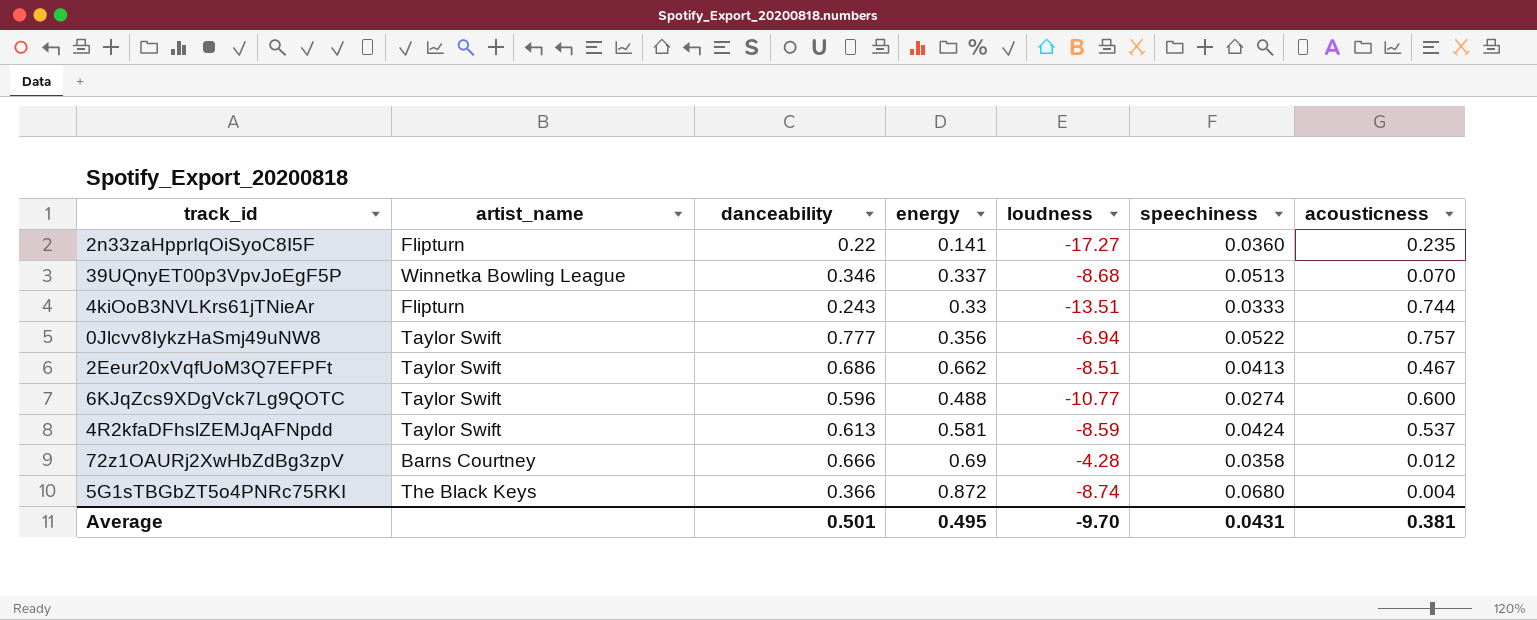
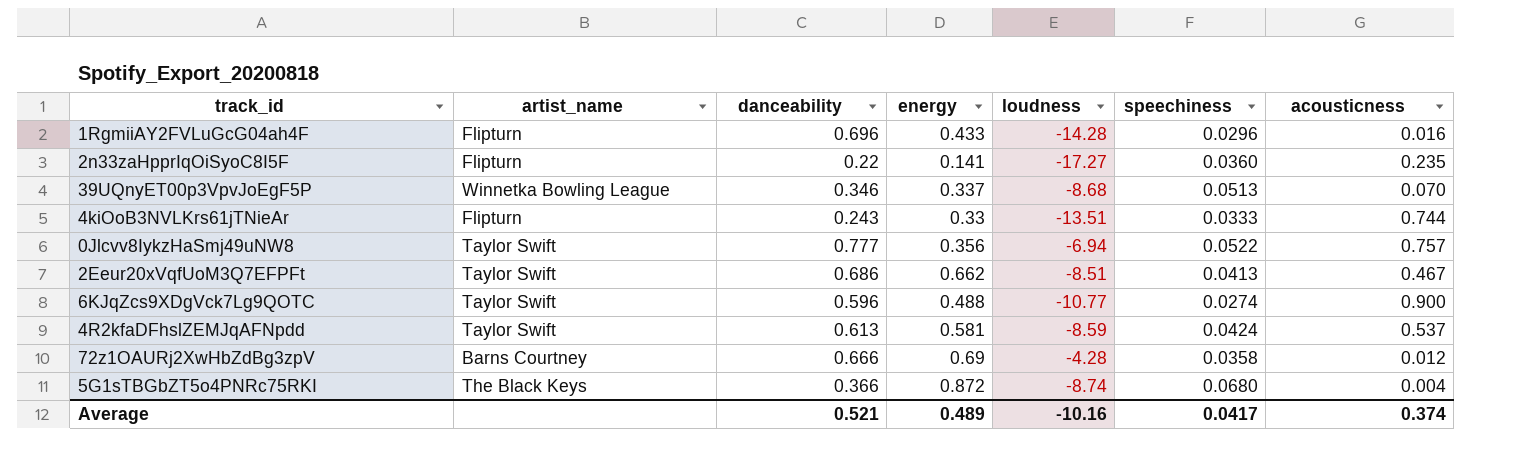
row 1RgmiiAY2FVLuGcG04ah4F: none -> Flipturn | 0.696 | 0.433 | -14.28 | 0.0296 | 0.016
6KJqZcs9XDgVck7Lg9QOTC | acousticness: 0.600 -> 0.900
Average | danceability: 0.501 -> 0.521
Average | energy: 0.495 -> 0.489
Average | loudness: -9.70 -> -10.16
Average | speechiness: 0.0431 -> 0.0417
Average | acousticness: 0.381 -> 0.374

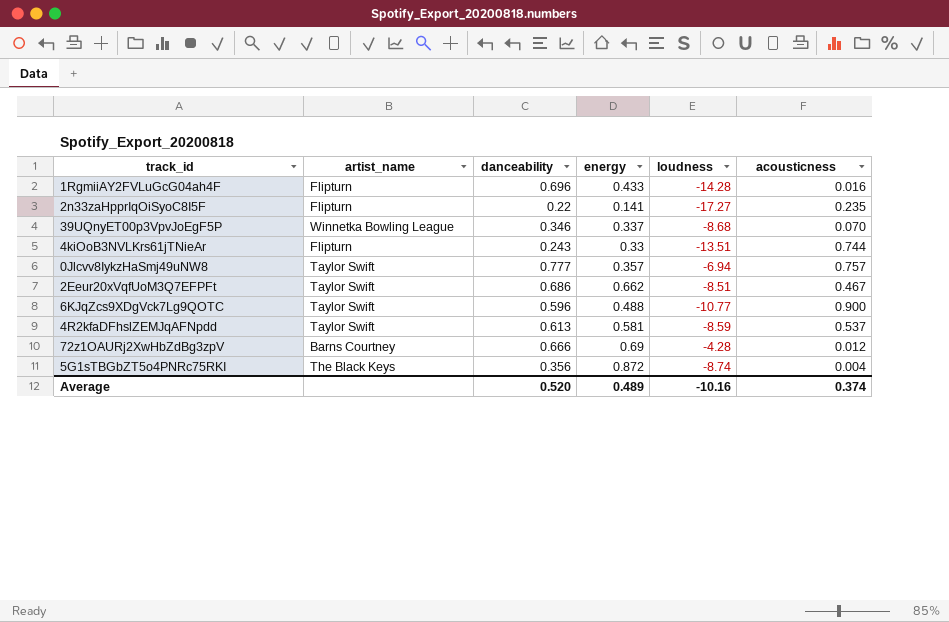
column speechiness | position: 6 -> none
0Jlcvv8IykzHaSmj49uNW8 | energy: 0.356 -> 0.357
5G1sTBGbZT5o4PNRc75RKI | danceability: 0.366 -> 0.356
Average | danceability: 0.521 -> 0.520

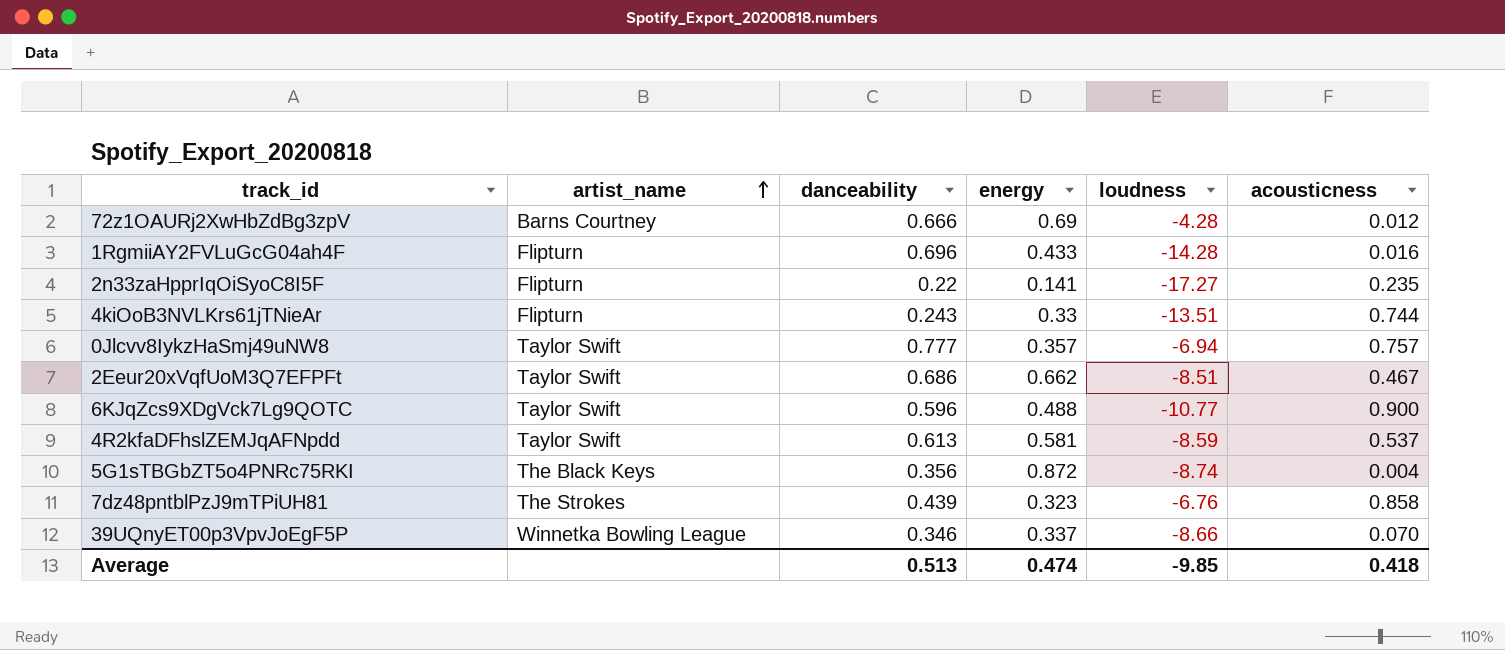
row order: none -> artist_name ascending
row 7dz48pntblPzJ9mTPiUH81: none -> The Strokes | 0.439 | 0.323 | -6.76 | 0.858
39UQnyET00p3VpvJoEgF5P | loudness: -8.68 -> -8.66
Average | danceability: 0.520 -> 0.513
Average | energy: 0.489 -> 0.474
Average | loudness: -10.16 -> -9.85
Average | acousticness: 0.374 -> 0.418

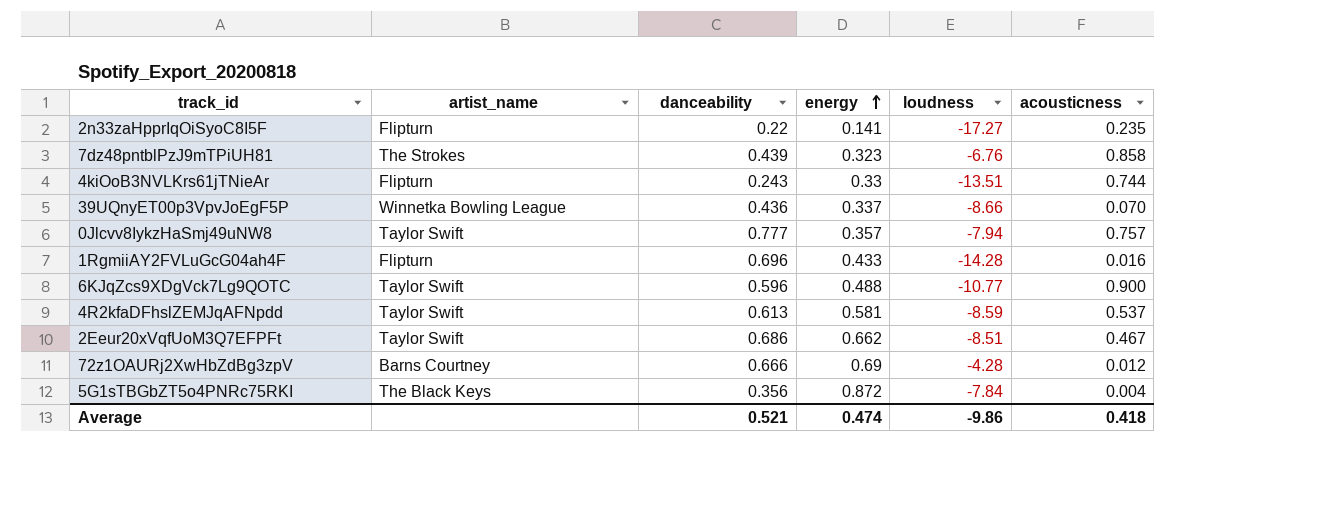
row order: artist_name ascending -> energy ascending
39UQnyET00p3VpvJoEgF5P | danceability: 0.346 -> 0.436
0Jlcvv8IykzHaSmj49uNW8 | loudness: -6.94 -> -7.94
5G1sTBGbZT5o4PNRc75RKI | loudness: -8.74 -> -7.84
Average | danceability: 0.513 -> 0.521
Average | loudness: -9.85 -> -9.86

